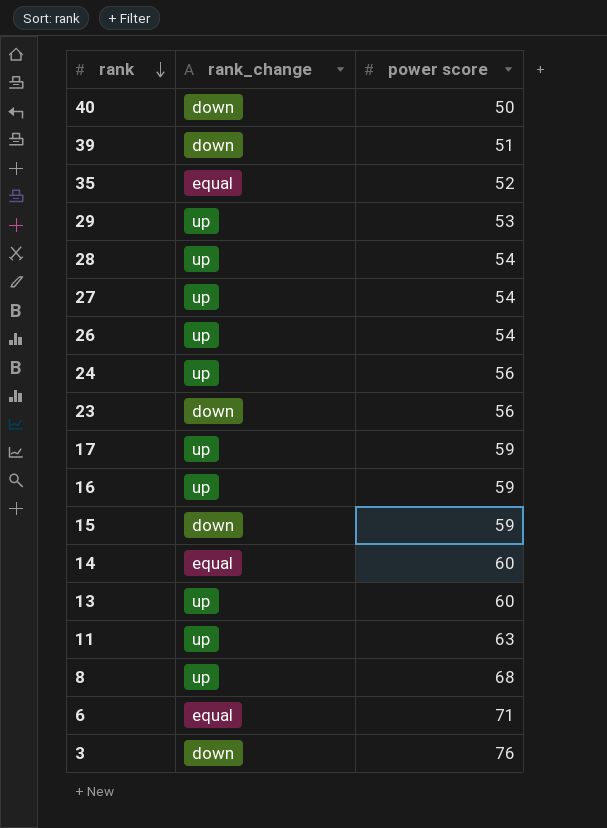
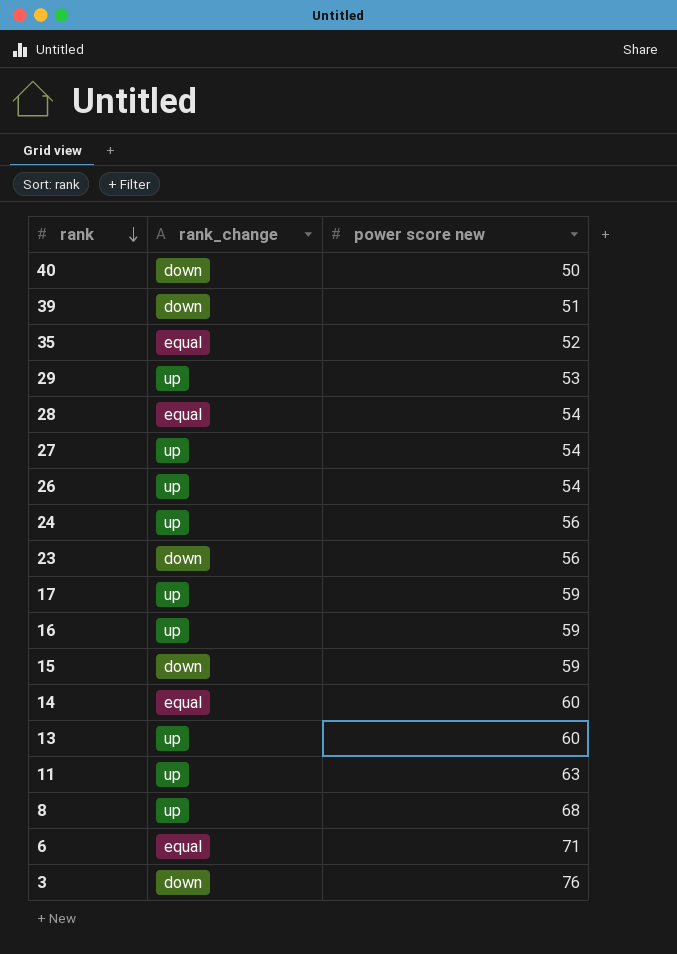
column name: power score -> power score new
28 | rank_change: up -> equal

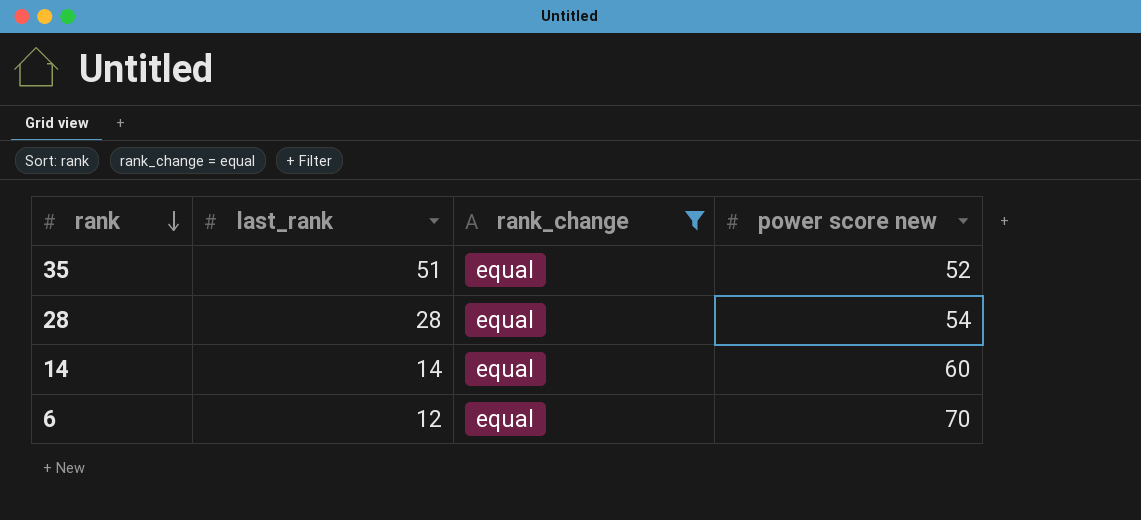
filter: none -> rank_change = equal
column last_rank | position: none -> 2
6 | power score new: 71 -> 70

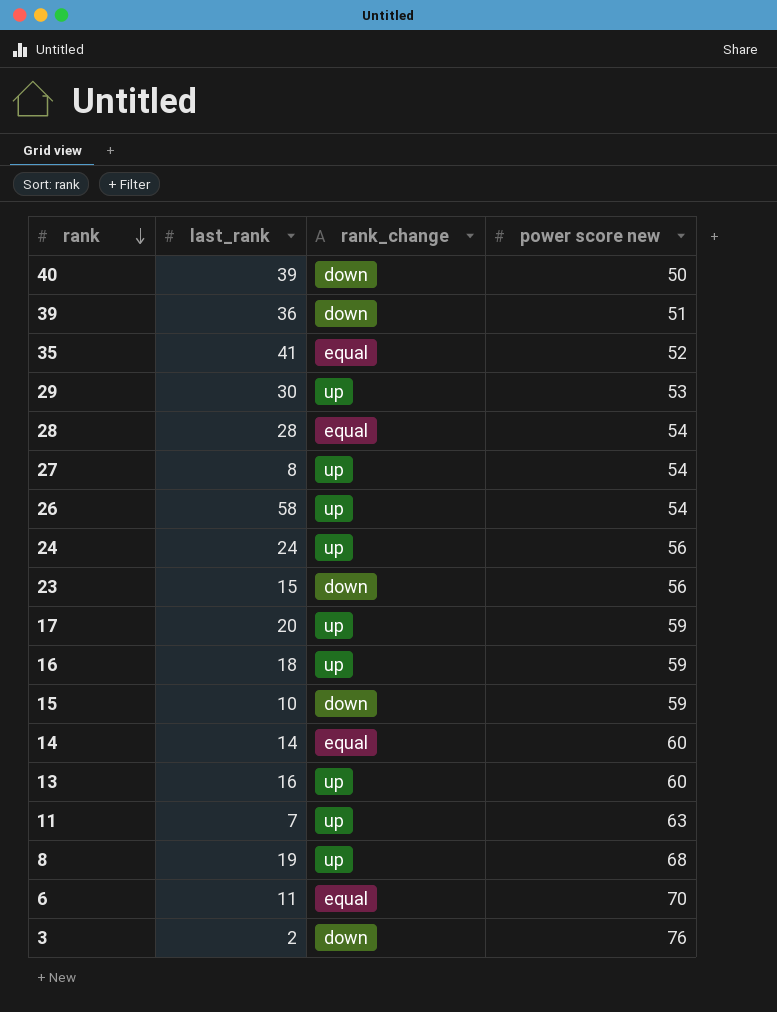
filter: rank_change = equal -> none
35 | last_rank: 51 -> 41
6 | last_rank: 12 -> 11

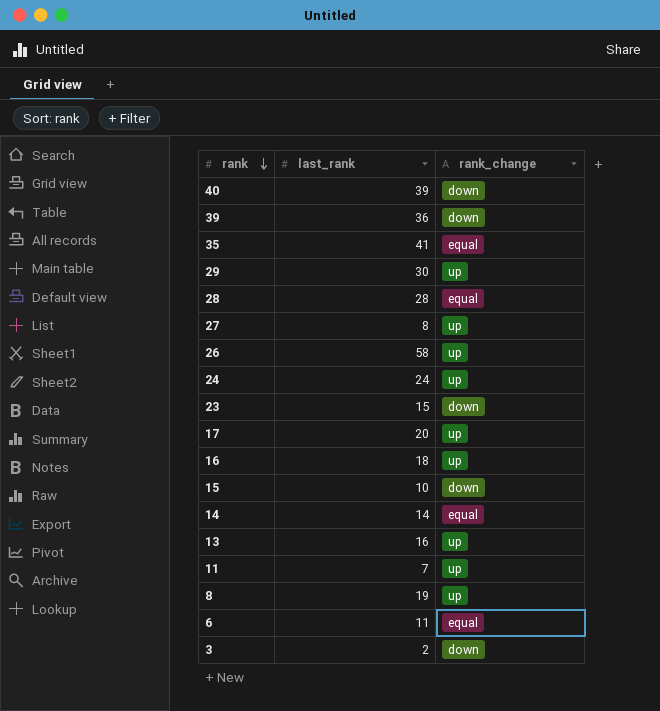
column power score new | position: 4 -> none

